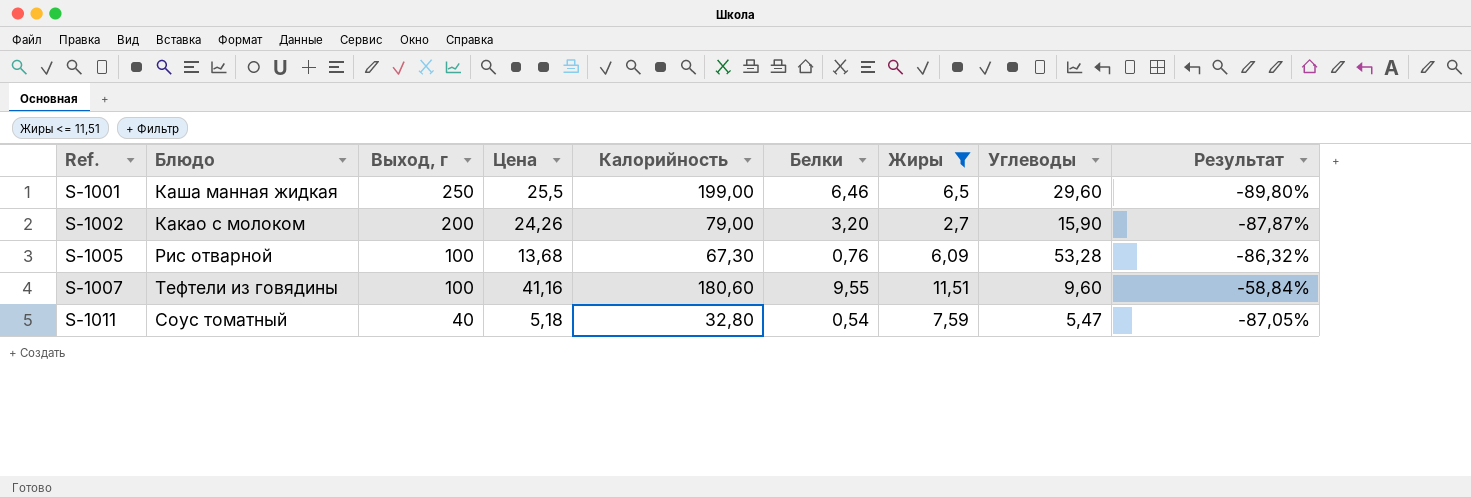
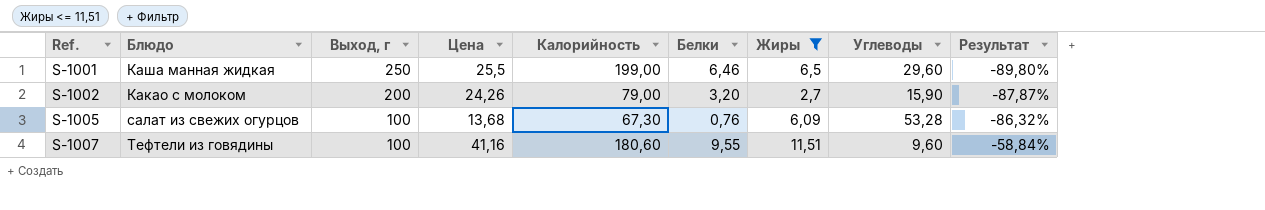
row S-1011: Соус томатный | 40 | 5,18 | 32,80 | 0,54 | 7,59 | 5,47 | -87,05% -> none
S-1005 | Блюдо: Рис отварной -> салат из свежих огурцов

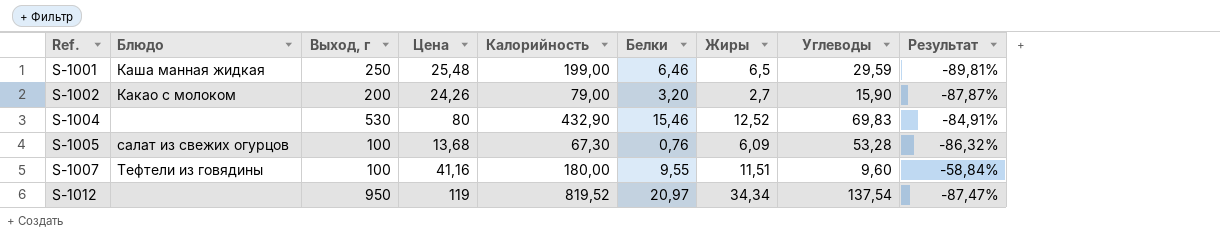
filter: Жиры <= 11,51 -> none
S-1001 | Цена: 25,5 -> 25,48
S-1001 | Углеводы: 29,60 -> 29,59
S-1001 | Результат: -89,80% -> -89,81%
S-1007 | Калорийность: 180,60 -> 180,00

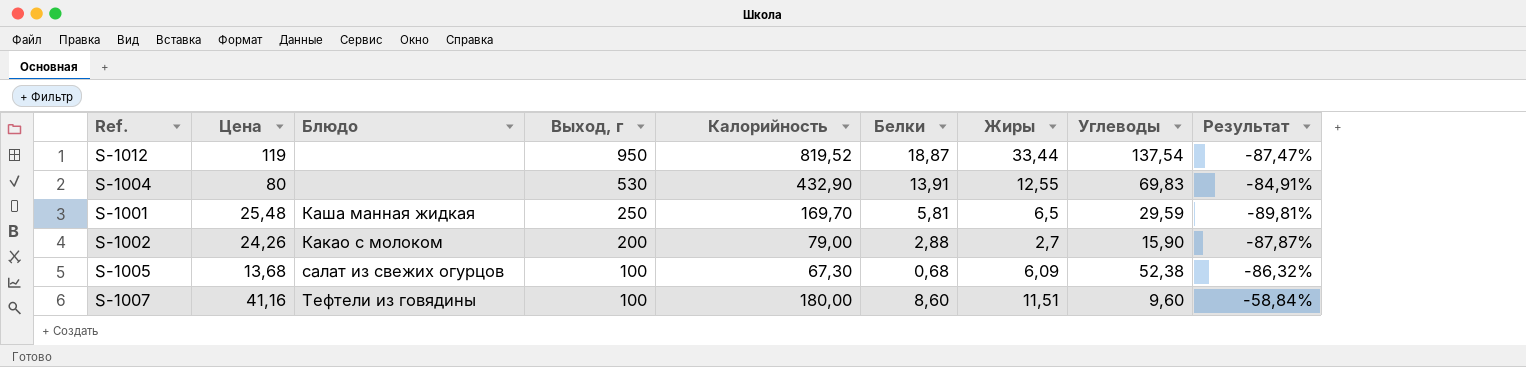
row order: Ref. ascending -> Выход, г descending
column Цена | position: 4 -> 2
S-1012 | Белки: 20,97 -> 18,87
S-1012 | Жиры: 34,34 -> 33,44
S-1004 | Белки: 15,46 -> 13,91
S-1004 | Жиры: 12,52 -> 12,55
S-1001 | Калорийность: 199,00 -> 169,70
S-1001 | Белки: 6,46 -> 5,81
S-1002 | Белки: 3,20 -> 2,88
S-1005 | Белки: 0,76 -> 0,68
S-1005 | Углеводы: 53,28 -> 52,38
S-1007 | Белки: 9,55 -> 8,60

